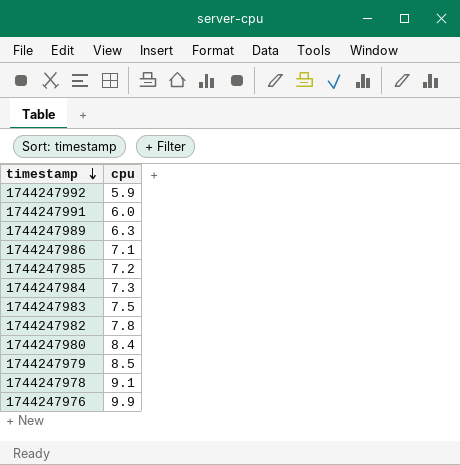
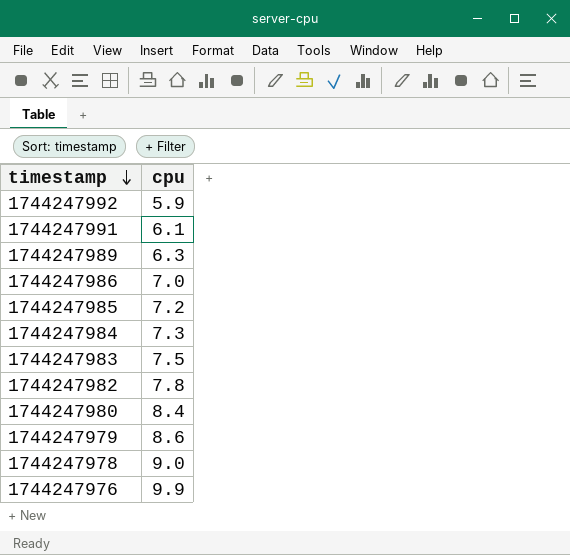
1744247991 | cpu: 6.0 -> 6.1
1744247986 | cpu: 7.1 -> 7.0
1744247979 | cpu: 8.5 -> 8.6
1744247978 | cpu: 9.1 -> 9.0

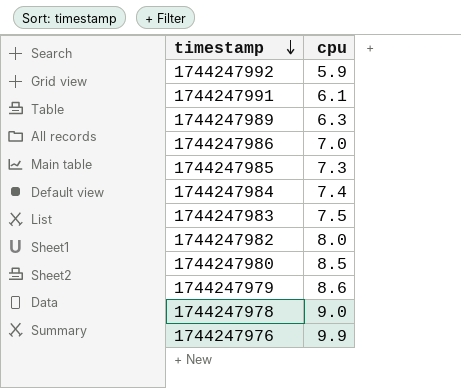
1744247985 | cpu: 7.2 -> 7.3
1744247984 | cpu: 7.3 -> 7.4
1744247982 | cpu: 7.8 -> 8.0
1744247980 | cpu: 8.4 -> 8.5

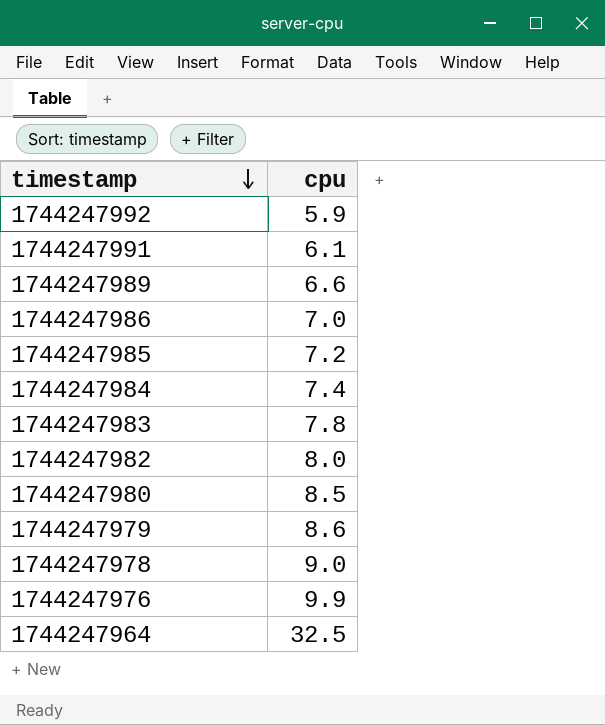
1744247989 | cpu: 6.3 -> 6.6
1744247985 | cpu: 7.3 -> 7.2
1744247983 | cpu: 7.5 -> 7.8
row 1744247964: none -> 32.5

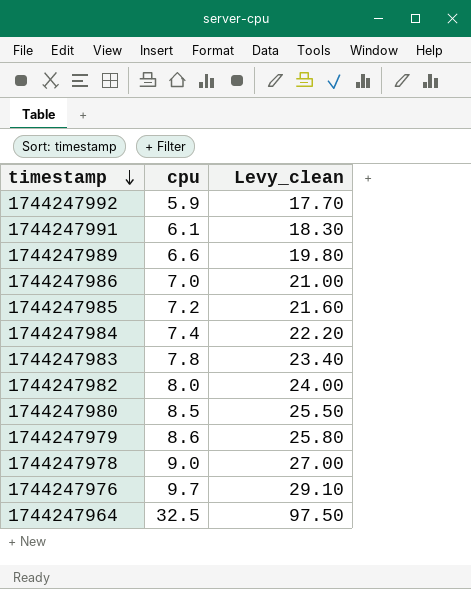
column Levy_clean | formula: none -> [cpu] * 3
1744247976 | cpu: 9.9 -> 9.7

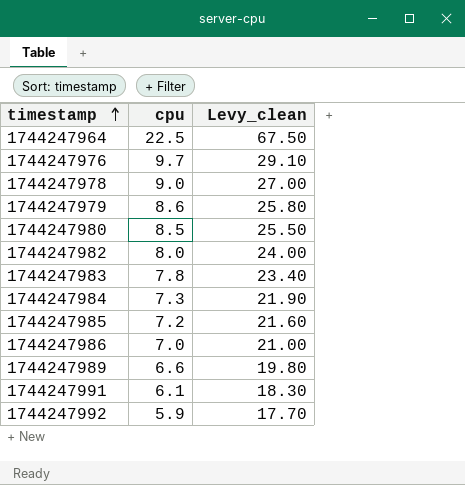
row order: timestamp descending -> timestamp ascending
1744247964 | cpu: 32.5 -> 22.5
1744247964 | Levy_clean: 97.50 -> 67.50
1744247984 | cpu: 7.4 -> 7.3
1744247984 | Levy_clean: 22.20 -> 21.90

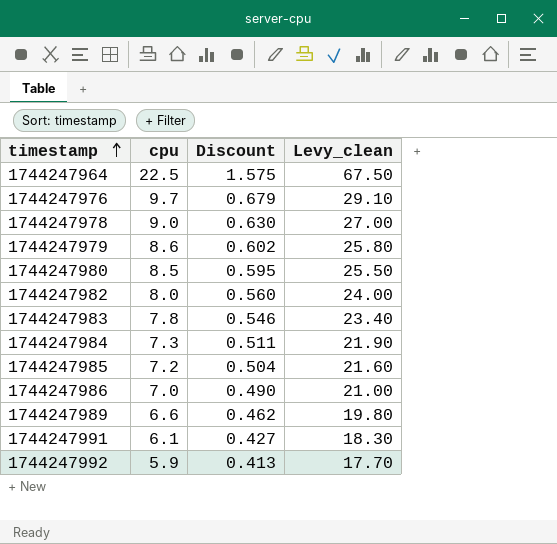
column Discount | formula: none -> [cpu] * 0.07

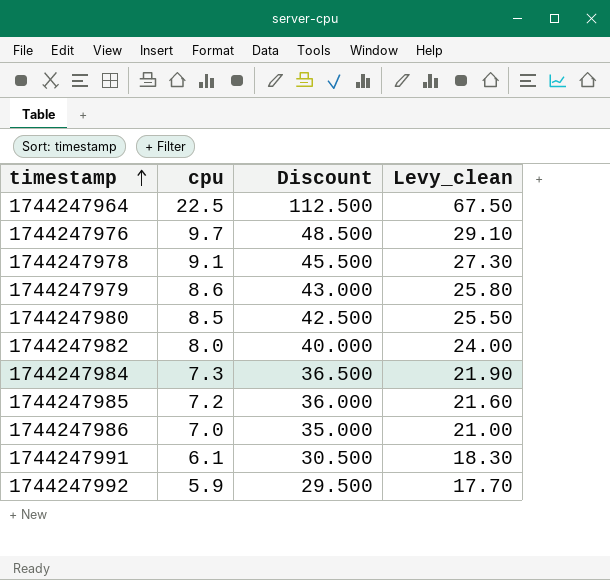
column Discount | formula: [cpu] * 0.07 -> [cpu] * 5
row 1744247983: 7.8 | 0.546 | 23.40 -> none
row 1744247989: 6.6 | 0.462 | 19.80 -> none
1744247978 | cpu: 9.0 -> 9.1
1744247978 | Levy_clean: 27.00 -> 27.30

